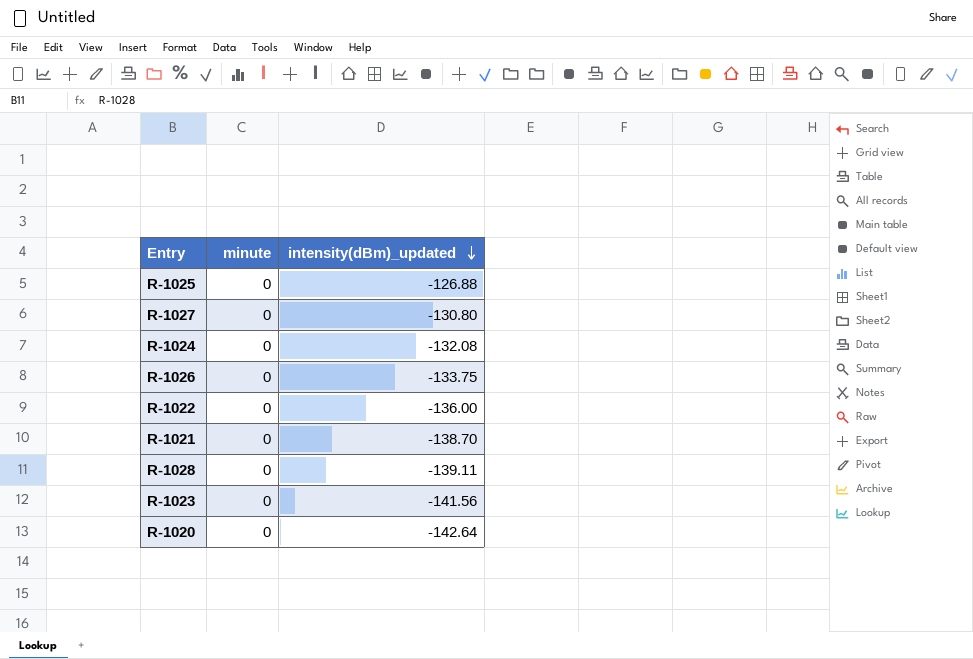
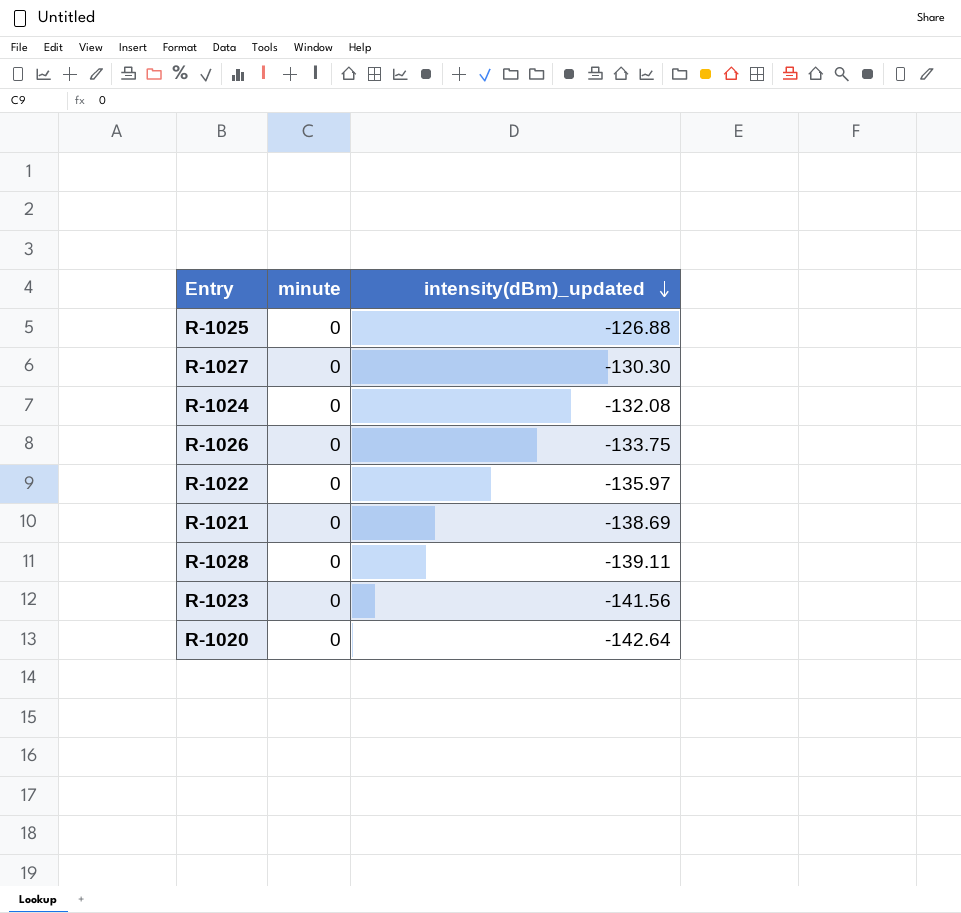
R-1027 | intensity(dBm)_updated: -130.80 -> -130.30
R-1022 | intensity(dBm)_updated: -136.00 -> -135.97
R-1021 | intensity(dBm)_updated: -138.70 -> -138.69

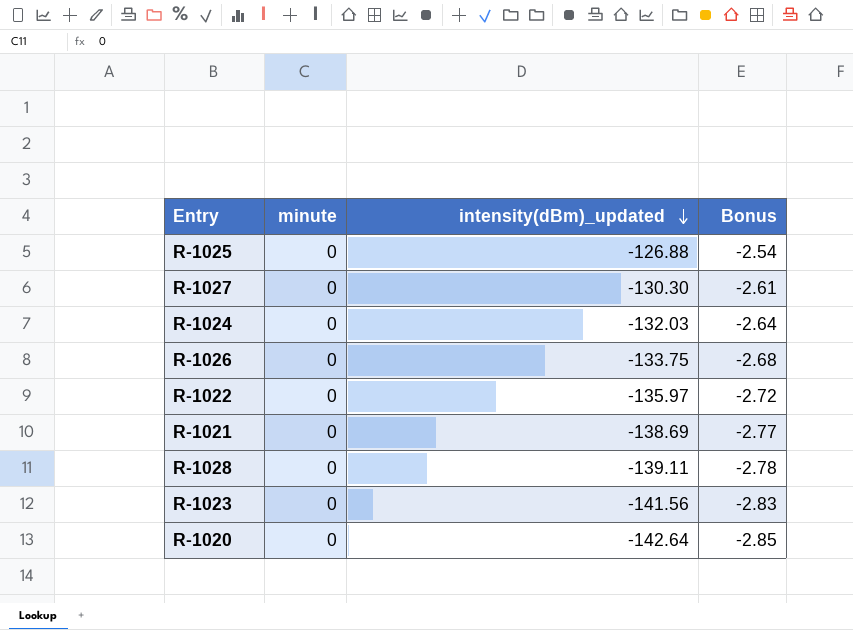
column Bonus | formula: none -> [intensity(dBm)_updated] * 0.02
R-1024 | intensity(dBm)_updated: -132.08 -> -132.03

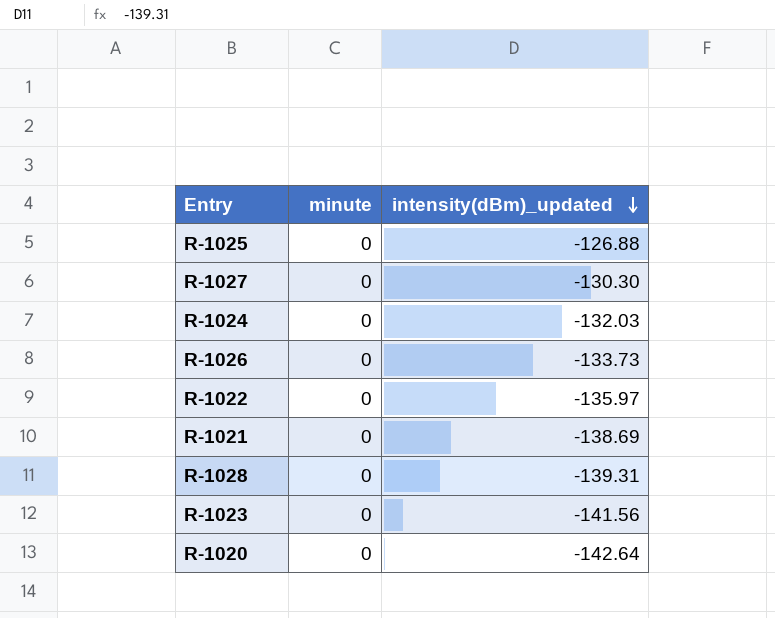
column Bonus | formula: [intensity(dBm)_updated] * 0.02 -> none
R-1026 | intensity(dBm)_updated: -133.75 -> -133.73
R-1028 | intensity(dBm)_updated: -139.11 -> -139.31

